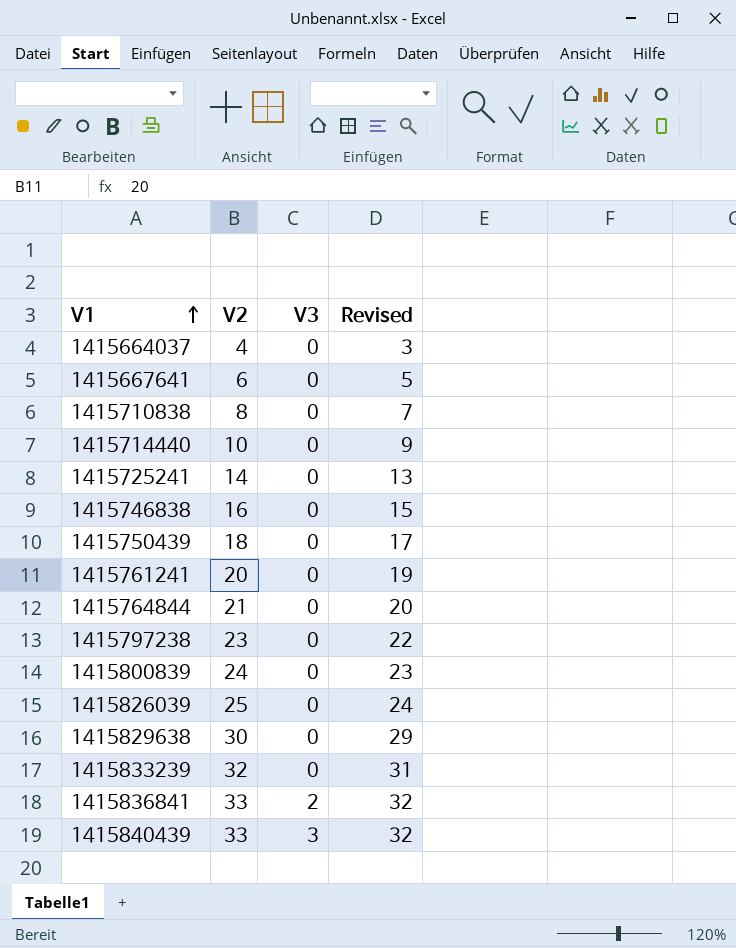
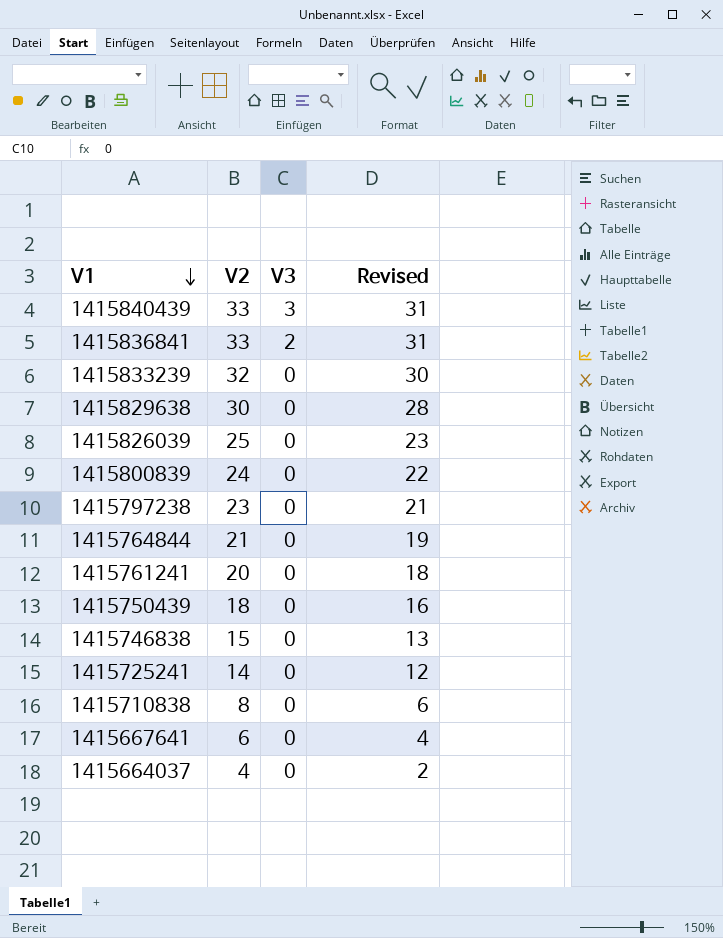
row order: V1 ascending -> V1 descending
column Revised | formula: [V2] - 1 -> [V2] - 2
row 1415714440: 10 | 0 | 9 -> none
1415746838 | V2: 16 -> 15

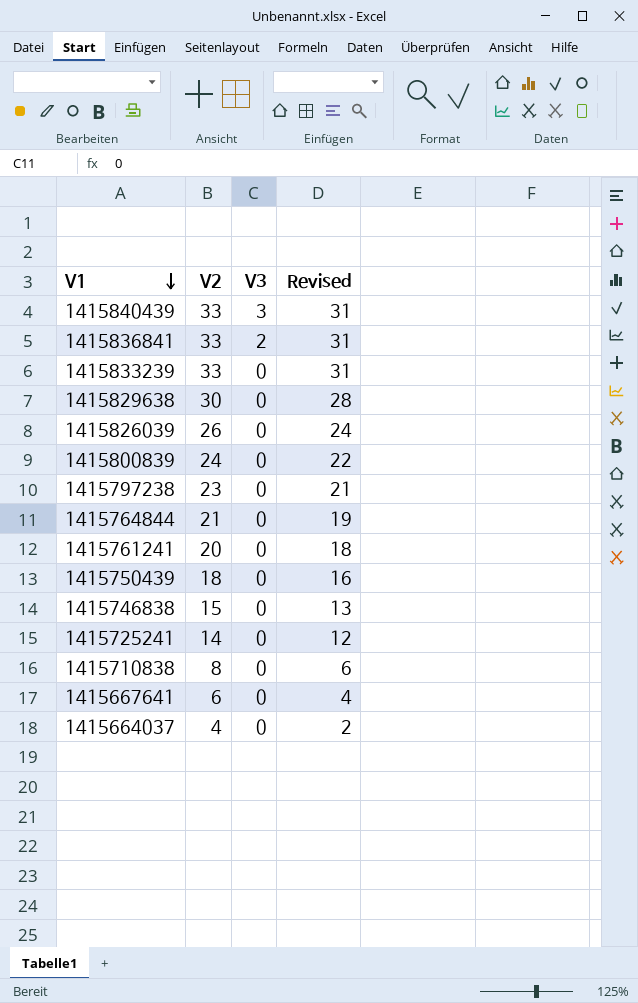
1415833239 | V2: 32 -> 33
1415833239 | Revised: 30 -> 31
1415826039 | V2: 25 -> 26
1415826039 | Revised: 23 -> 24

